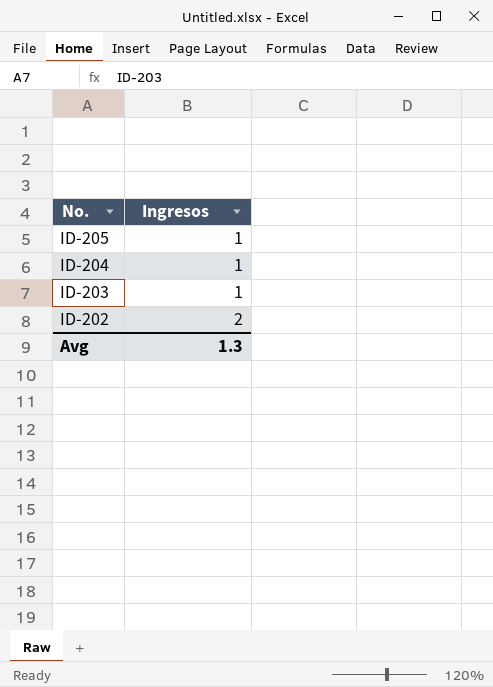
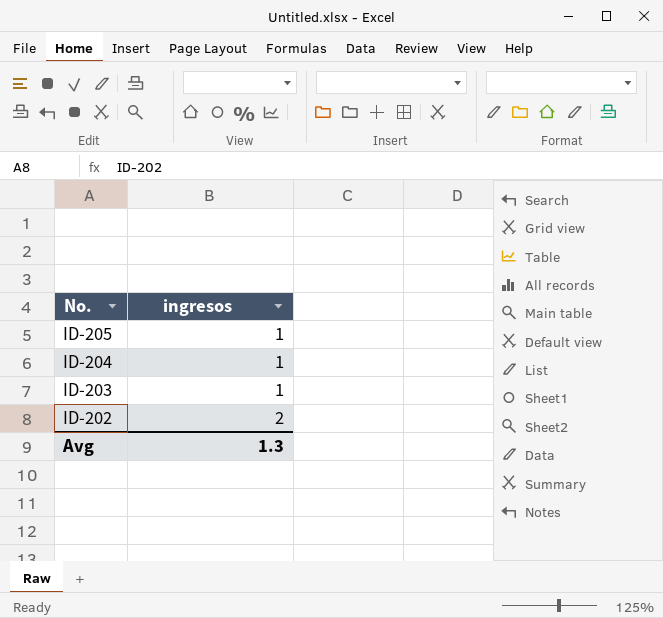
column name: Ingresos -> ingresos

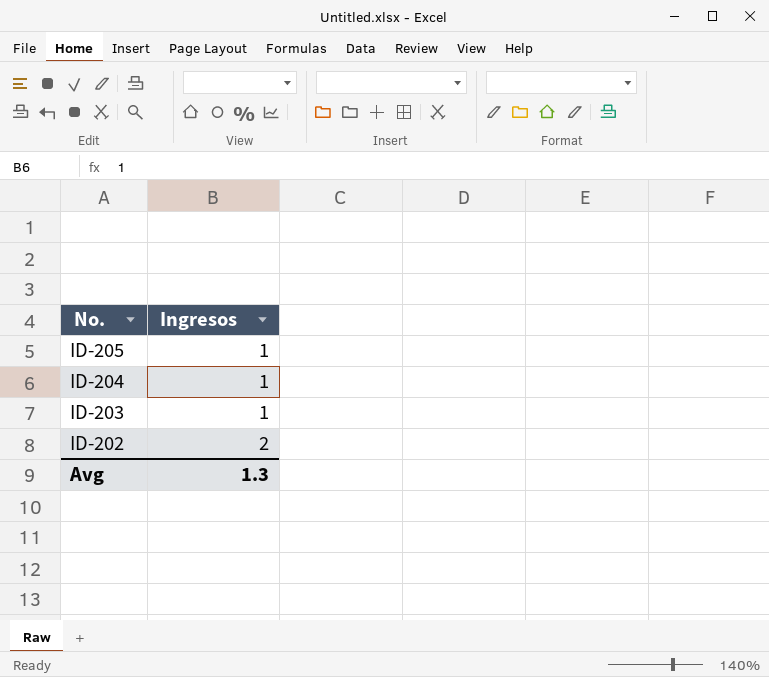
column name: ingresos -> Ingresos

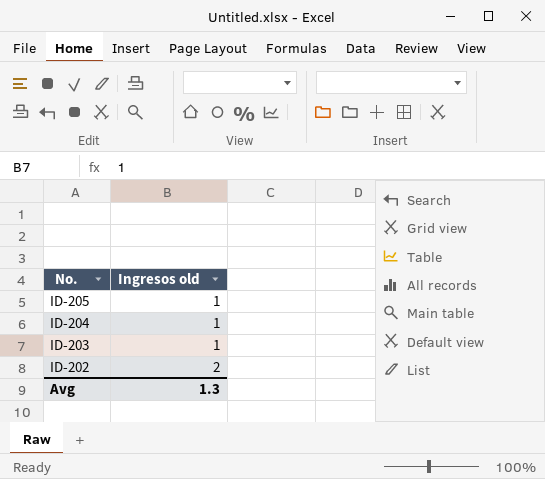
column name: Ingresos -> Ingresos old

